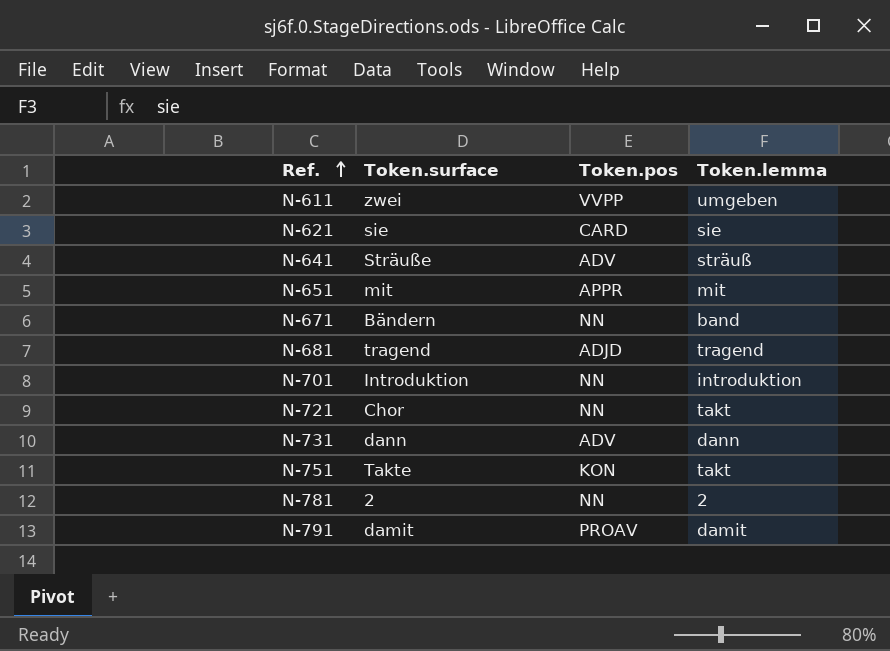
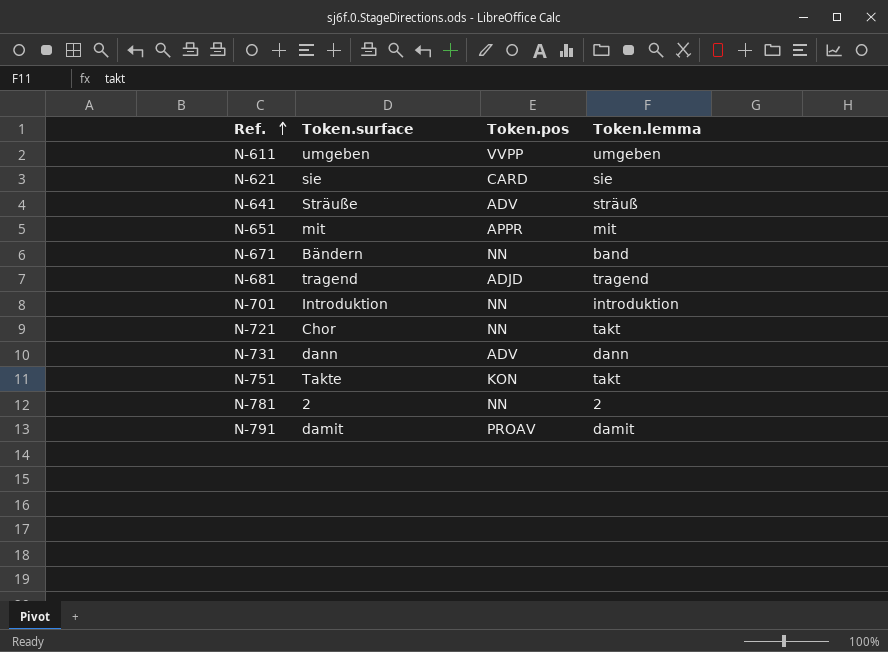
N-611 | Token.surface: zwei -> umgeben

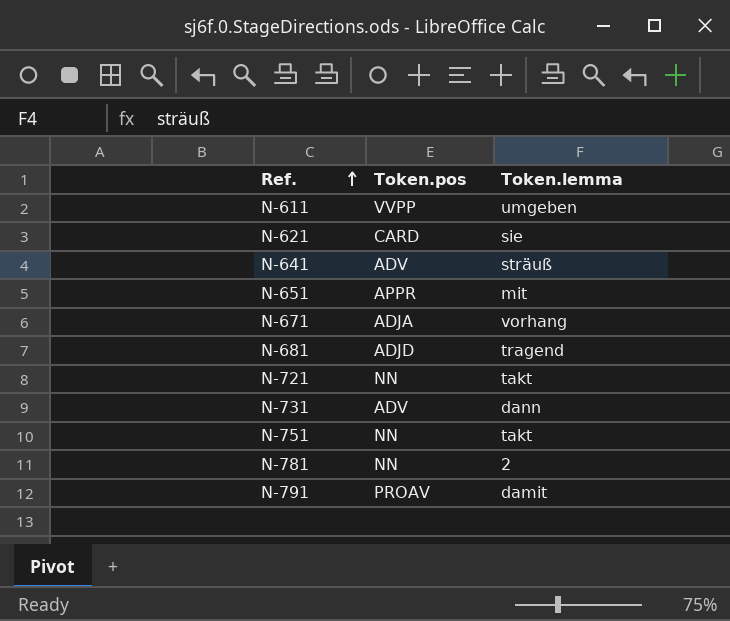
column Token.surface | position: 2 -> none
row N-701: Introduktion | NN | introduktion -> none
N-671 | Token.pos: NN -> ADJA
N-671 | Token.lemma: band -> vorhang
N-751 | Token.pos: KON -> NN

